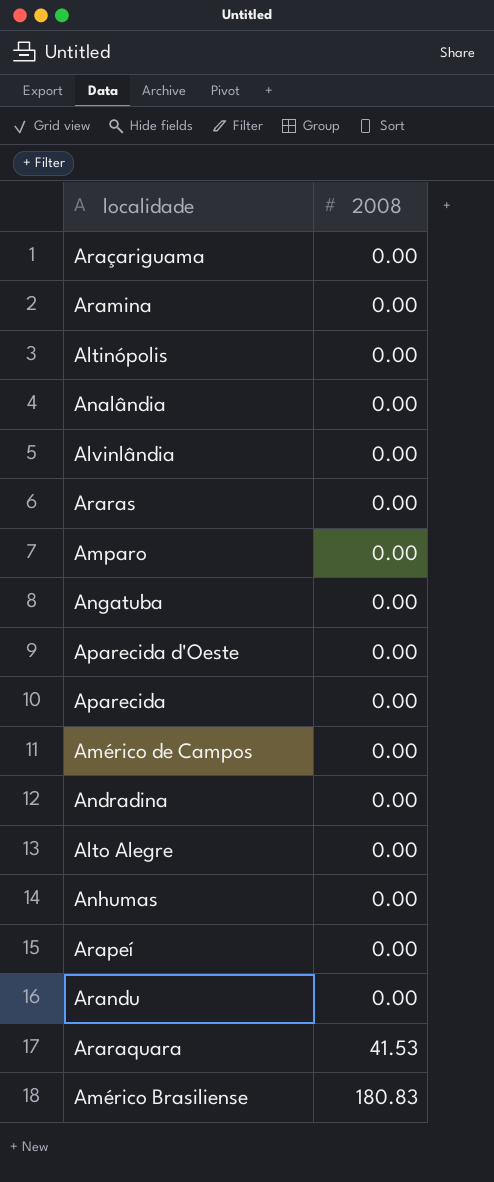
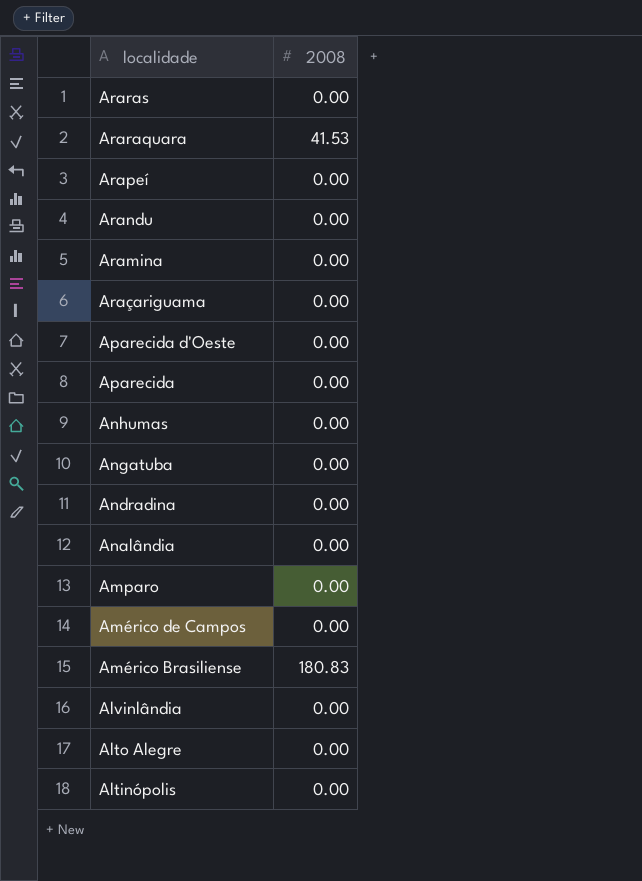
row order: 2008 ascending -> localidade descending

